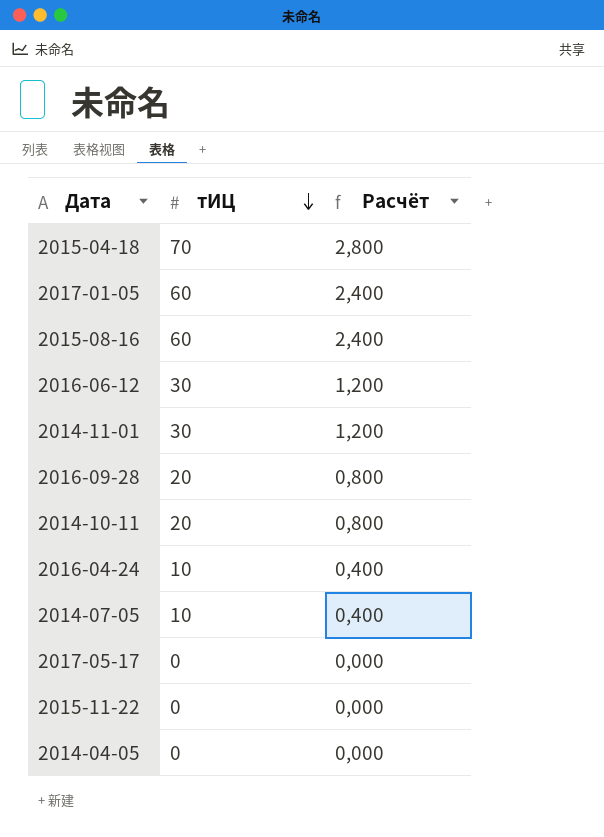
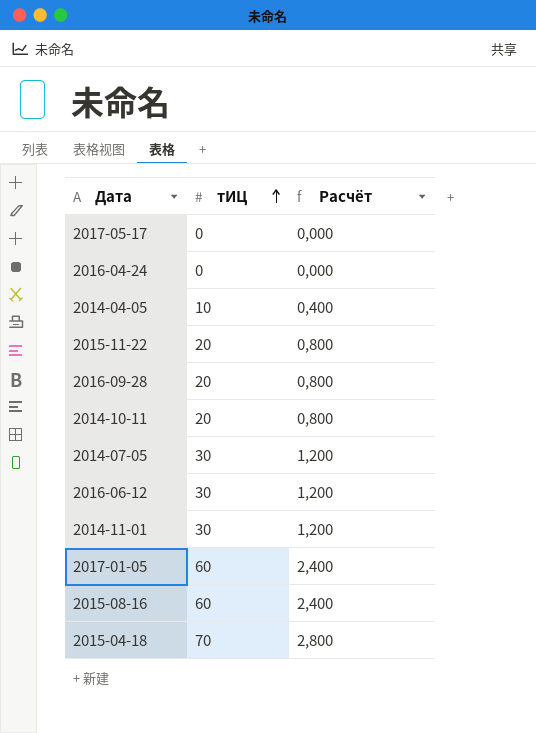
row order: тИЦ descending -> тИЦ ascending
2016-04-24 | тИЦ: 10 -> 0
2016-04-24 | Расчёт: 0,400 -> 0,000
2014-04-05 | тИЦ: 0 -> 10
2014-04-05 | Расчёт: 0,000 -> 0,400
2015-11-22 | тИЦ: 0 -> 20
2015-11-22 | Расчёт: 0,000 -> 0,800
2014-07-05 | тИЦ: 10 -> 30
2014-07-05 | Расчёт: 0,400 -> 1,200

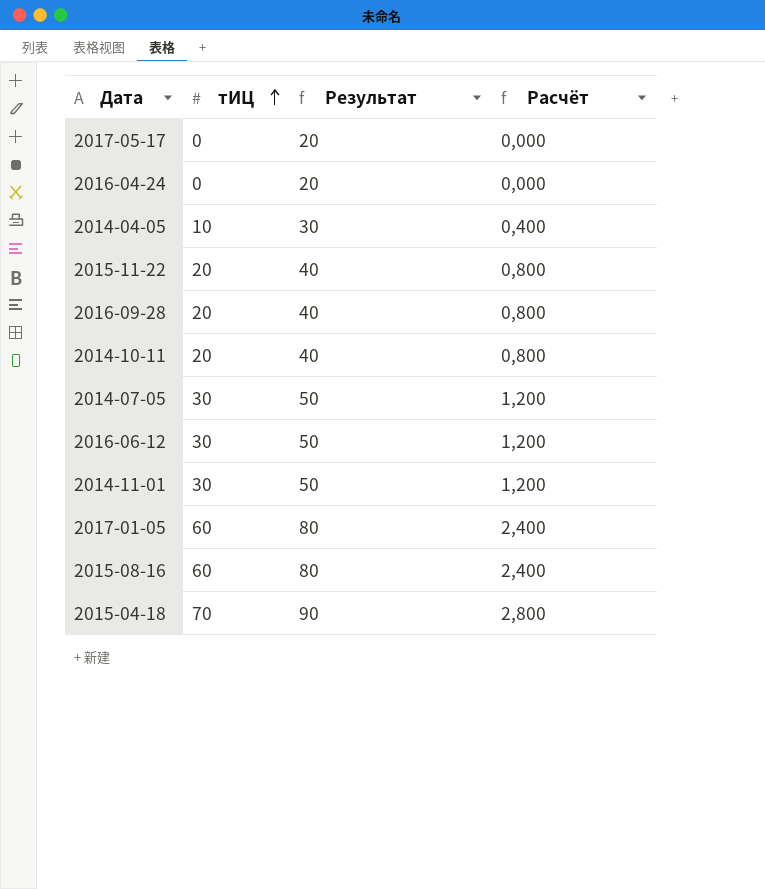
column Результат | formula: none -> [тИЦ] + 20

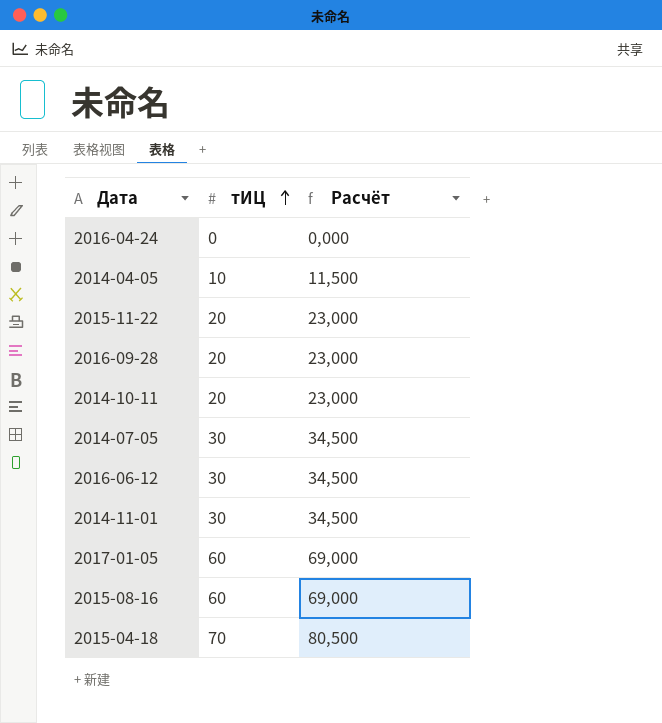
column Результат | formula: [тИЦ] + 20 -> none
column Расчёт | formula: [тИЦ] * 0,04 -> [тИЦ] * 1,15
row 2017-05-17: 0 | 20 | 0,000 -> none

